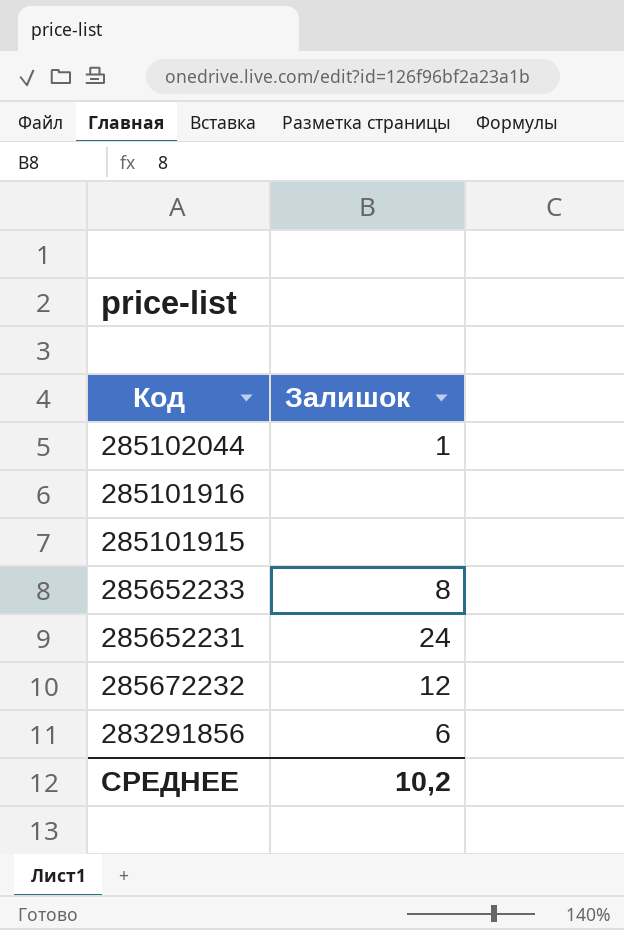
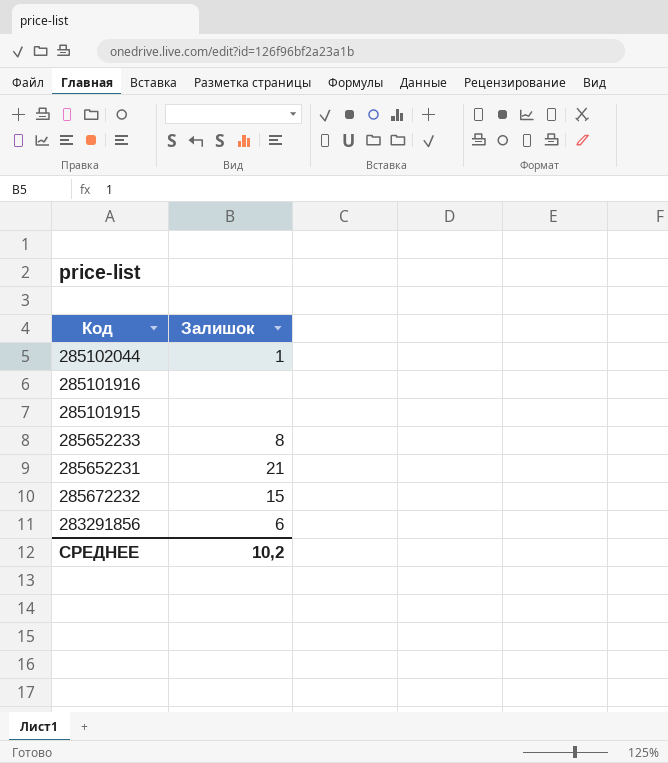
285652231 | Залишок: 24 -> 21
285672232 | Залишок: 12 -> 15

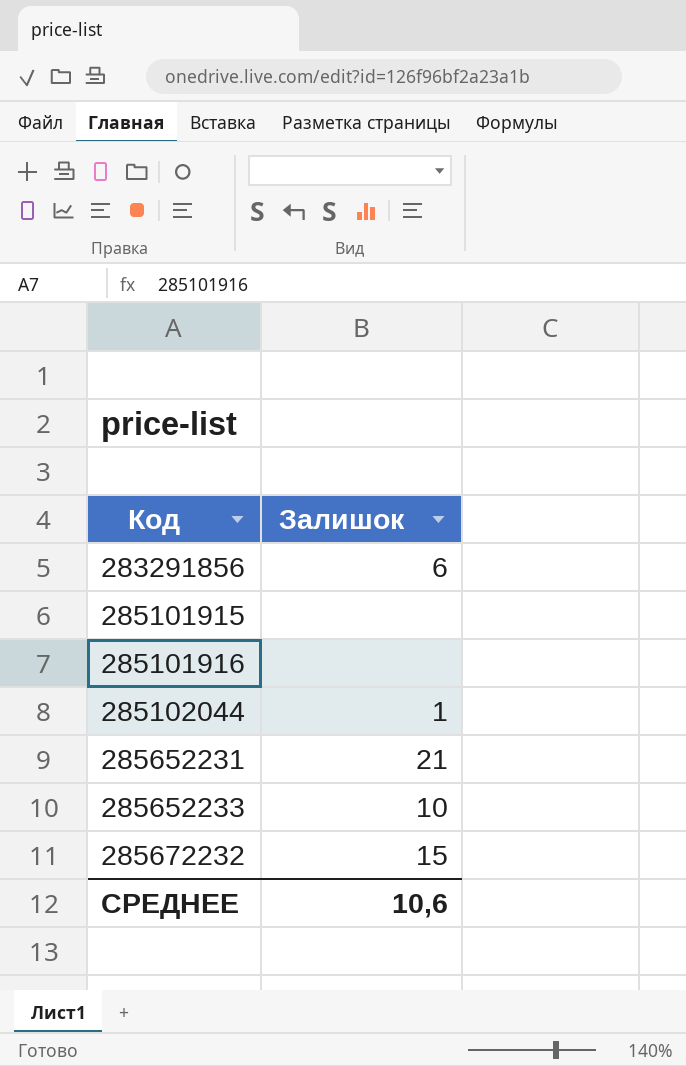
row order: none -> Код ascending
285652233 | Залишок: 8 -> 10
СРЕДНЕЕ | Залишок: 10,2 -> 10,6

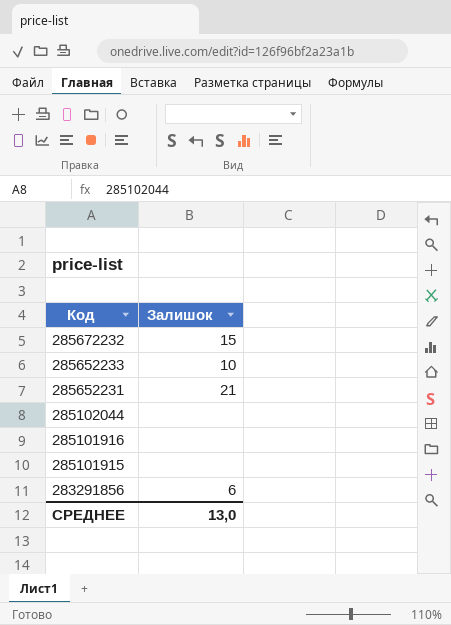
row order: Код ascending -> Код descending
285102044 | Залишок: 1 -> none
СРЕДНЕЕ | Залишок: 10,6 -> 13,0

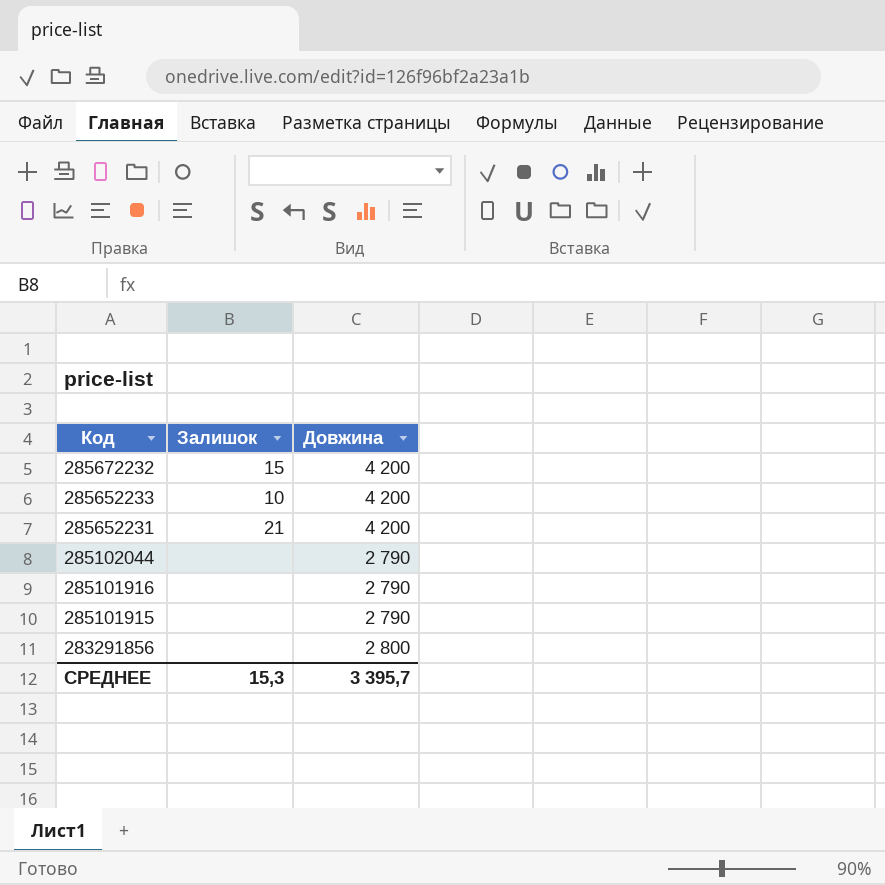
column Довжина | position: none -> 3
283291856 | Залишок: 6 -> none
СРЕДНЕЕ | Залишок: 13,0 -> 15,3

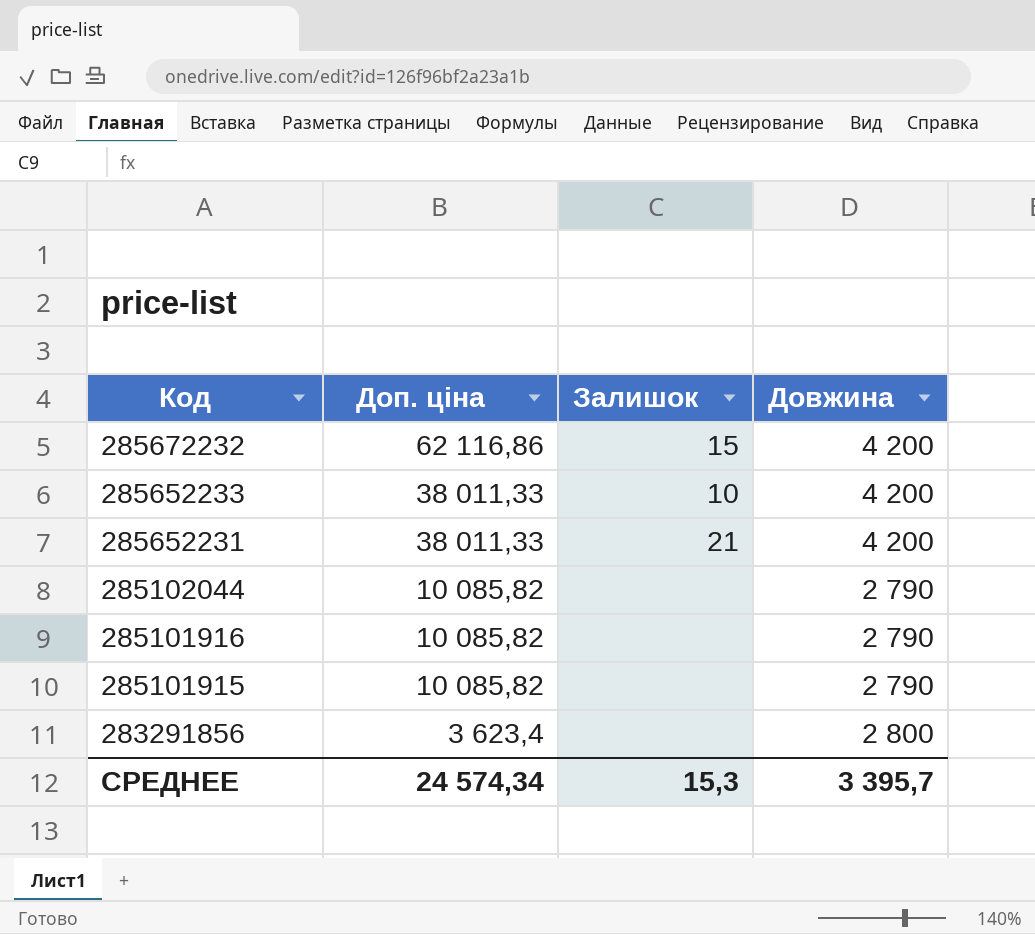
column Доп. ціна | position: none -> 2

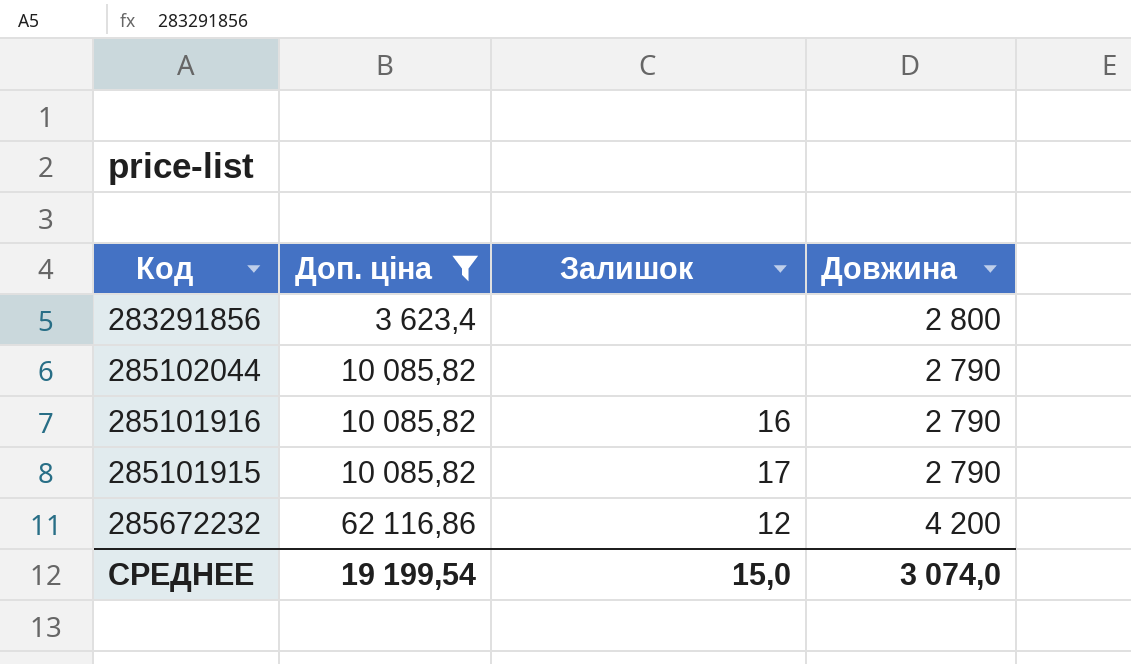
filter: none -> Доп. ціна != 38 011,33
row order: Код descending -> Доп. ціна ascending
285101916 | Залишок: none -> 16
285101915 | Залишок: none -> 17
285672232 | Залишок: 15 -> 12
СРЕДНЕЕ | Доп. ціна: 24 574,34 -> 19 199,54
СРЕДНЕЕ | Залишок: 15,3 -> 15,0
СРЕДНЕЕ | Довжина: 3 395,7 -> 3 074,0

